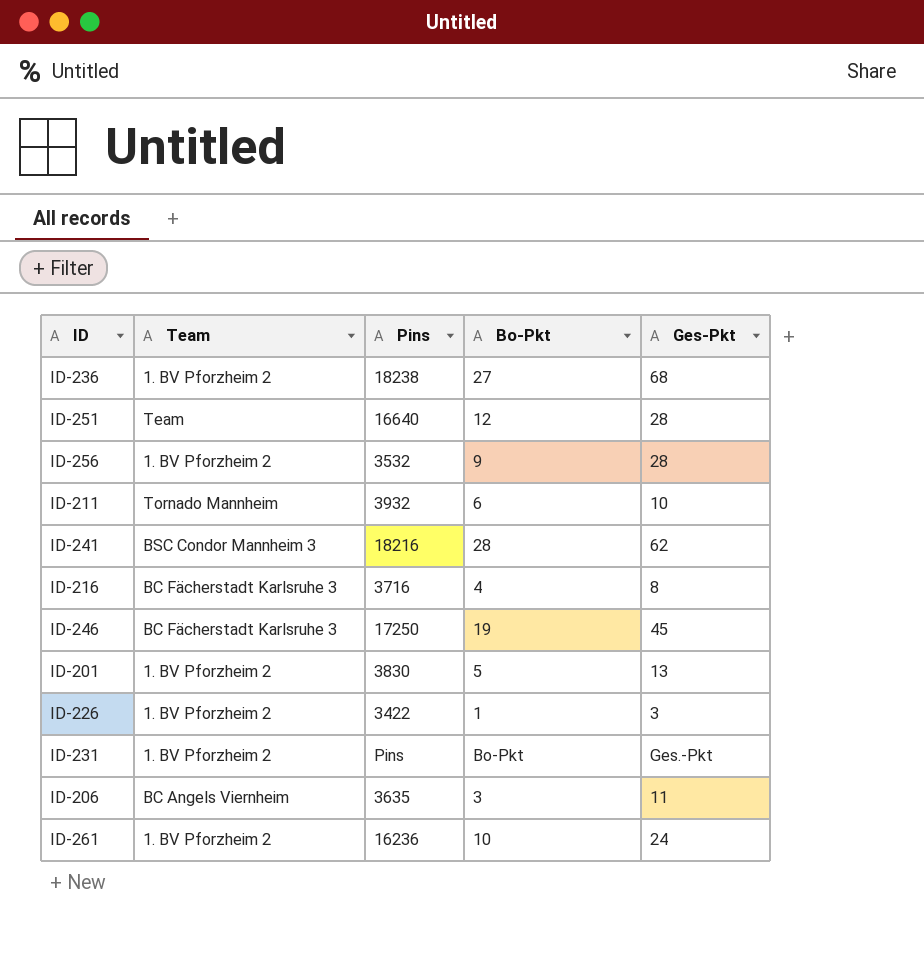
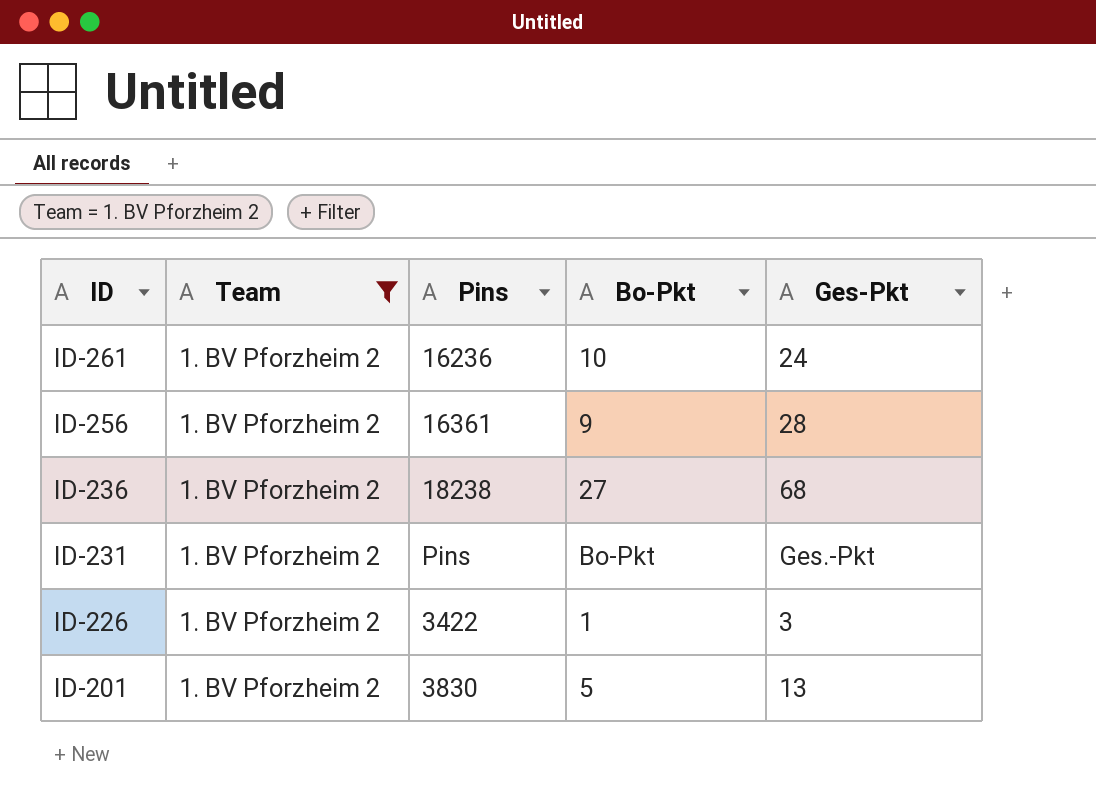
filter: none -> Team = 1. BV Pforzheim 2
row order: none -> ID descending
ID-256 | Pins: 3532 -> 16361

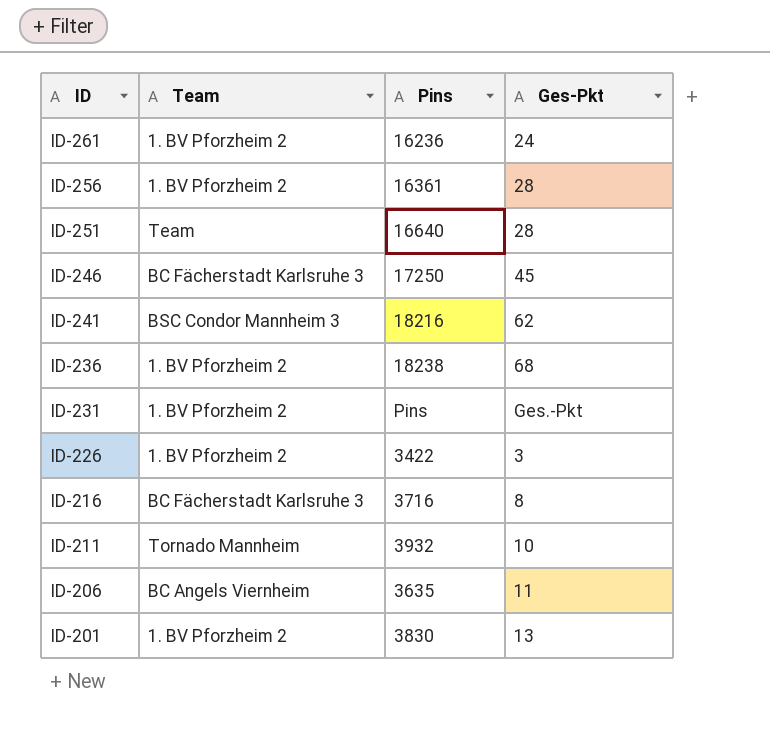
filter: Team = 1. BV Pforzheim 2 -> none
column Bo-Pkt | position: 4 -> none

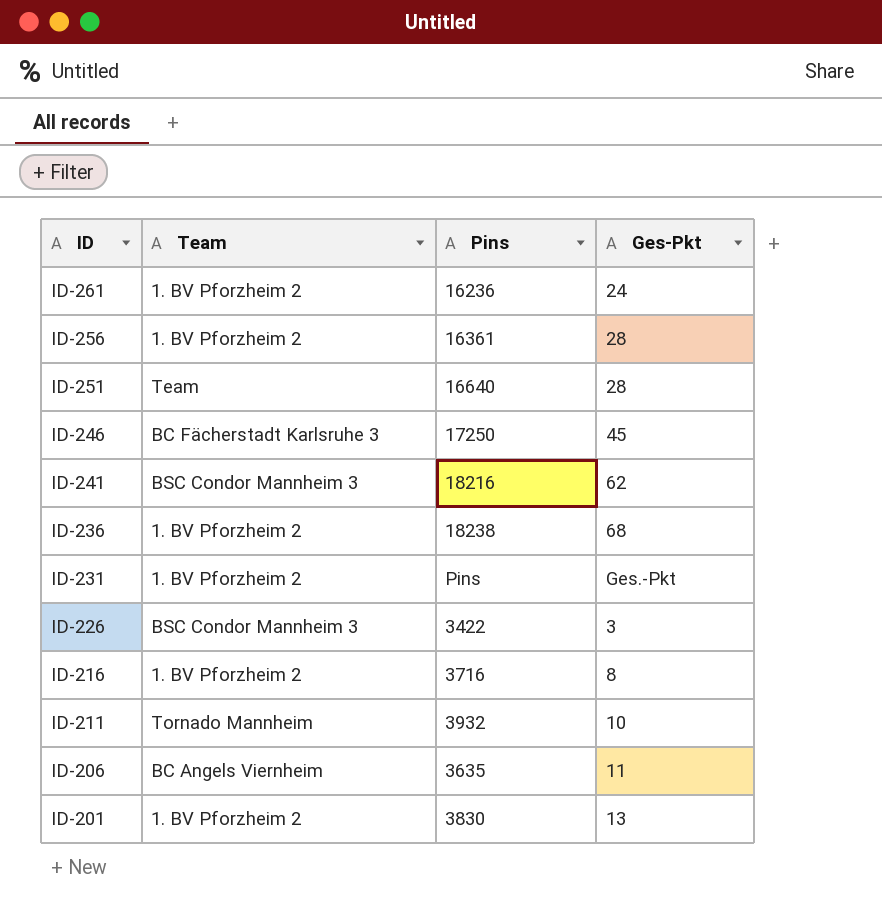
ID-226 | Team: 1. BV Pforzheim 2 -> BSC Condor Mannheim 3
ID-216 | Team: BC Fächerstadt Karlsruhe 3 -> 1. BV Pforzheim 2

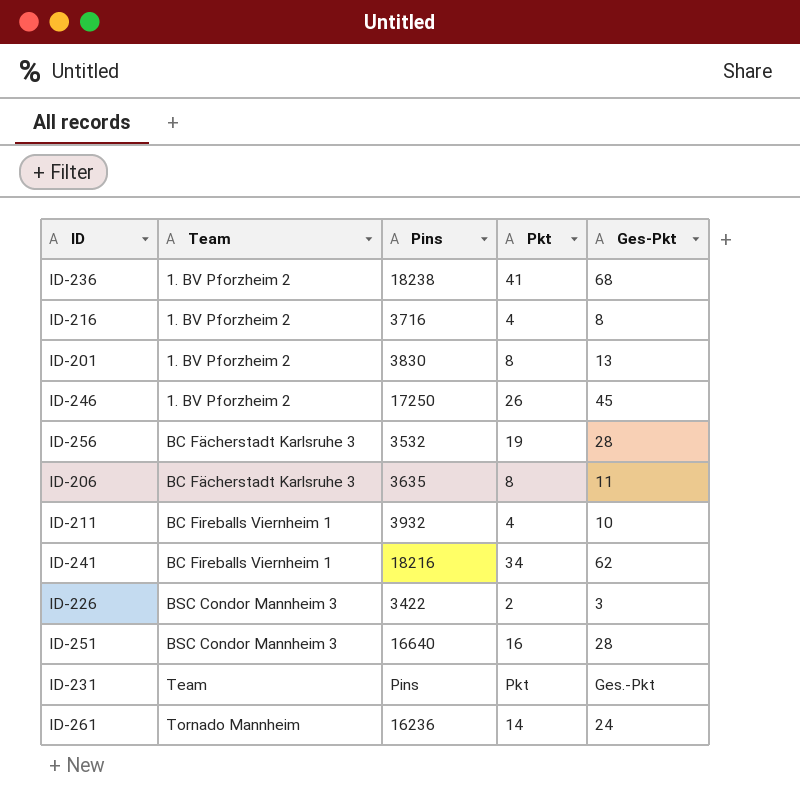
row order: ID descending -> Team ascending
column Pkt | position: none -> 4
ID-246 | Team: BC Fächerstadt Karlsruhe 3 -> 1. BV Pforzheim 2
ID-256 | Team: 1. BV Pforzheim 2 -> BC Fächerstadt Karlsruhe 3
ID-256 | Pins: 16361 -> 3532
ID-206 | Team: BC Angels Viernheim -> BC Fächerstadt Karlsruhe 3
ID-211 | Team: Tornado Mannheim -> BC Fireballs Viernheim 1
ID-241 | Team: BSC Condor Mannheim 3 -> BC Fireballs Viernheim 1
ID-251 | Team: Team -> BSC Condor Mannheim 3
ID-231 | Team: 1. BV Pforzheim 2 -> Team
ID-261 | Team: 1. BV Pforzheim 2 -> Tornado Mannheim

